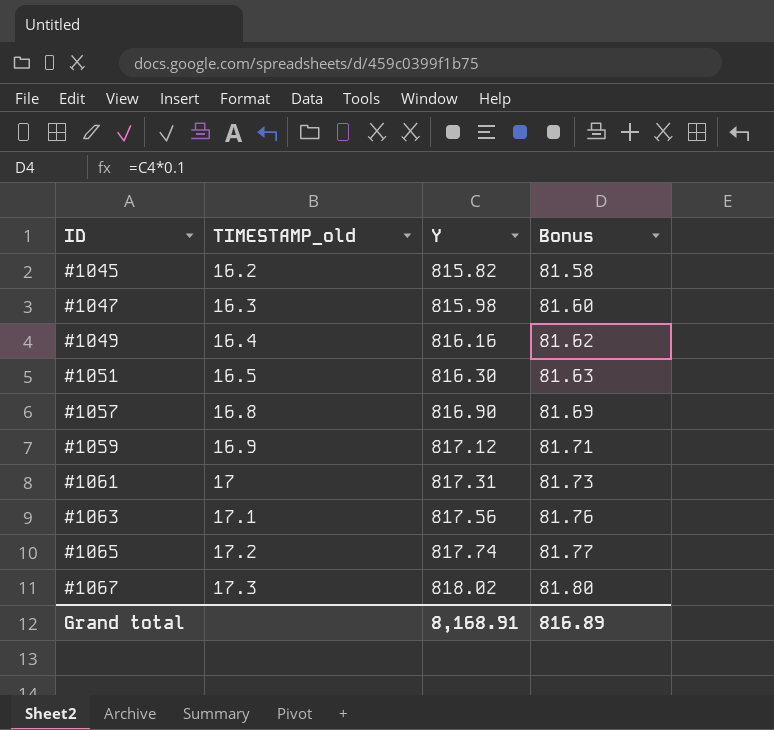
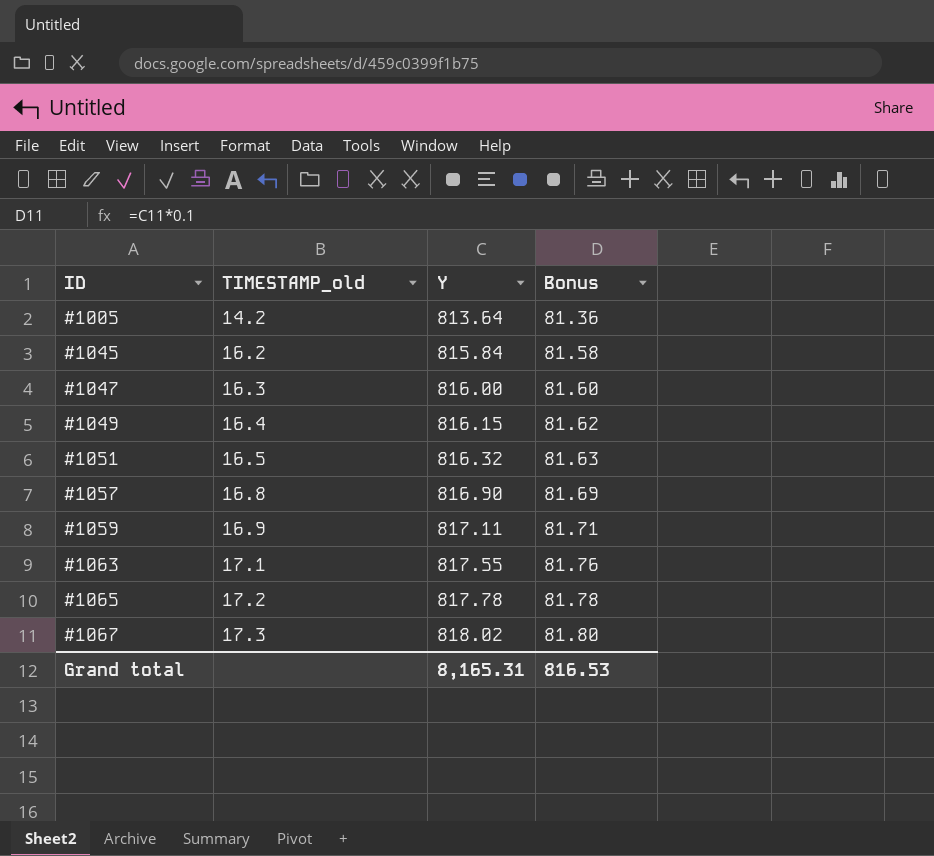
row #1061: 17 | 817.31 | 81.73 -> none
row #1005: none -> 14.2 | 813.64 | 81.36
#1045 | Y: 815.82 -> 815.84
#1047 | Y: 815.98 -> 816.00
#1049 | Y: 816.16 -> 816.15
#1051 | Y: 816.30 -> 816.32
#1059 | Y: 817.12 -> 817.11
#1063 | Y: 817.56 -> 817.55
#1065 | Y: 817.74 -> 817.78
#1065 | Bonus: 81.77 -> 81.78
Grand total | Y: 8,168.91 -> 8,165.31
Grand total | Bonus: 816.89 -> 816.53

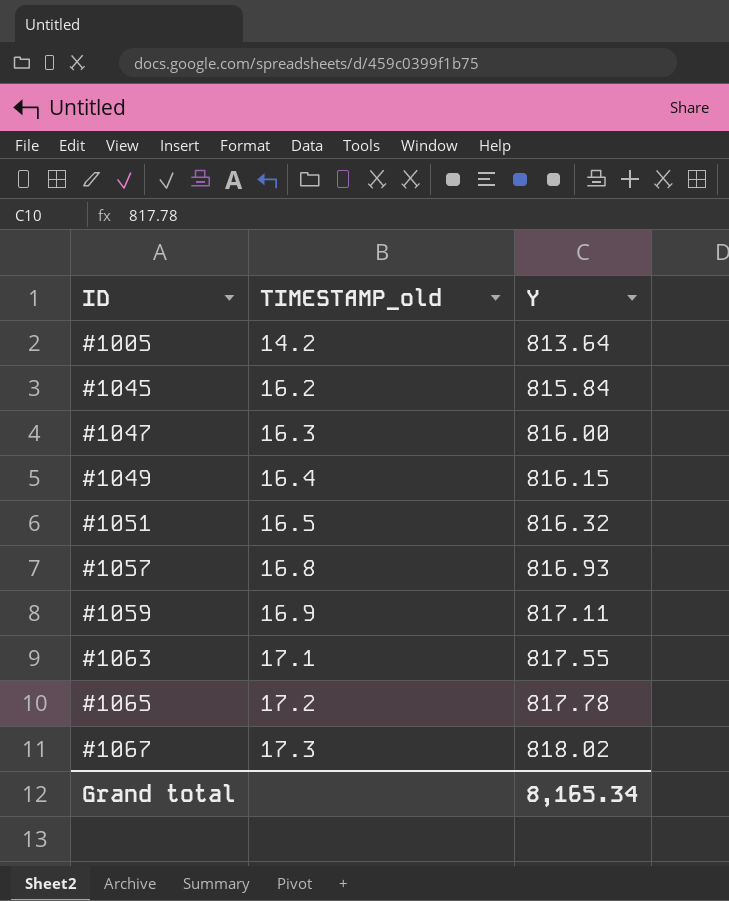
column Bonus | formula: [Y] * 0.1 -> none
#1057 | Y: 816.90 -> 816.93
Grand total | Y: 8,165.31 -> 8,165.34

